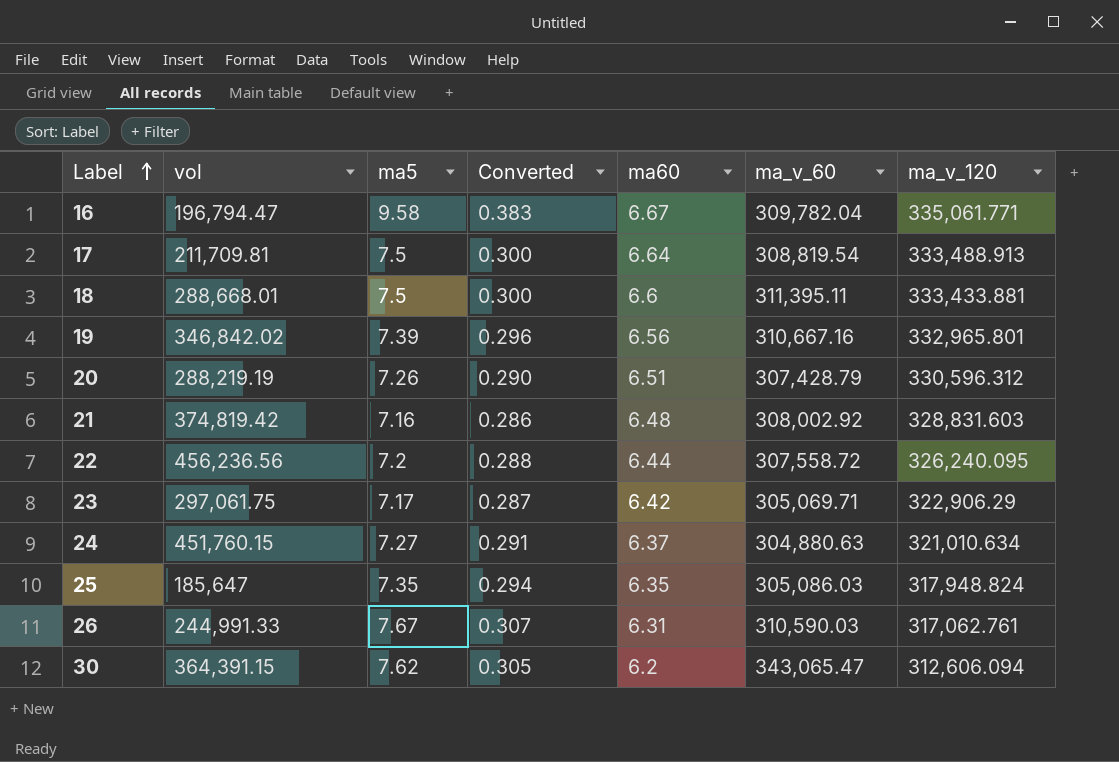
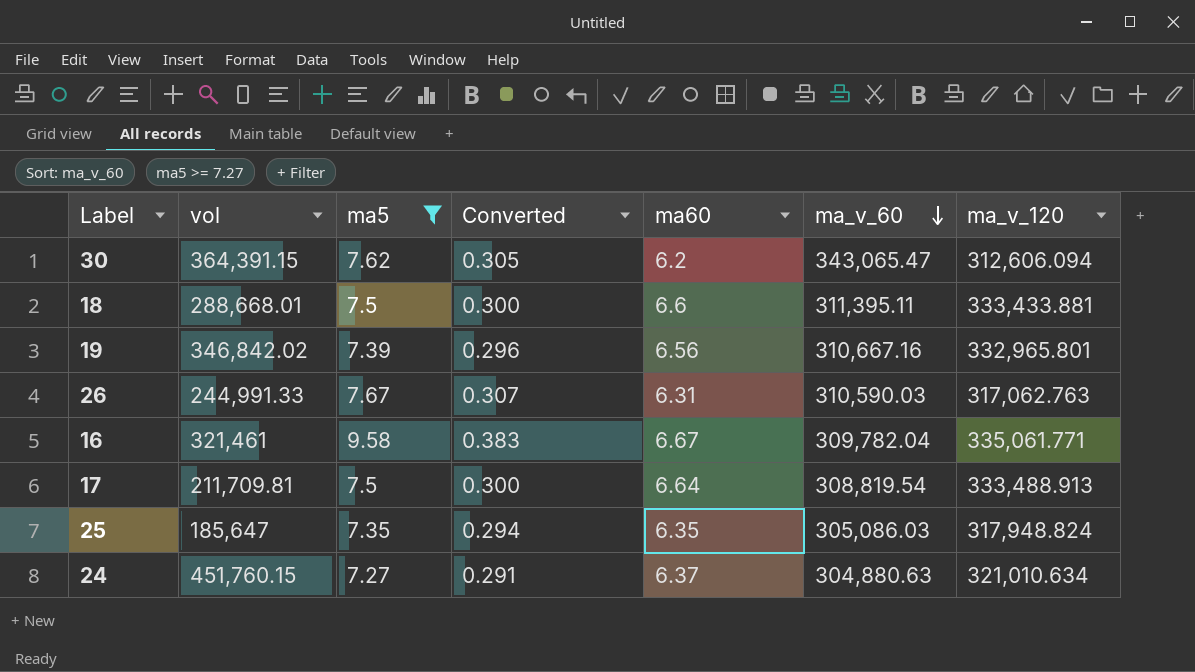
filter: none -> ma5 >= 7.27
row order: Label ascending -> ma_v_60 descending
26 | ma_v_120: 317,062.761 -> 317,062.763
16 | vol: 196,794.47 -> 321,461

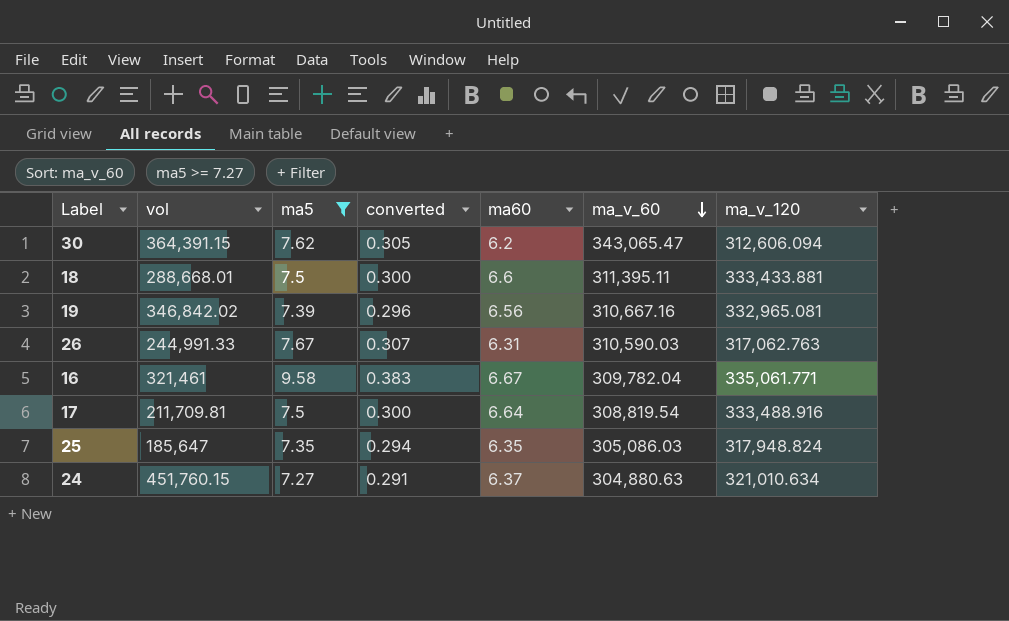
column name: Converted -> converted
19 | ma_v_120: 332,965.801 -> 332,965.081
17 | ma_v_120: 333,488.913 -> 333,488.916

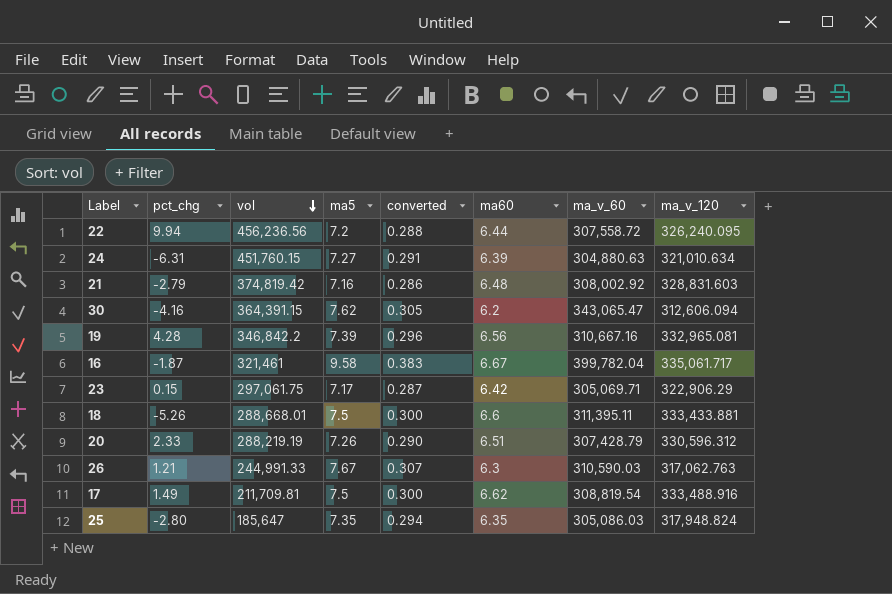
filter: ma5 >= 7.27 -> none
row order: ma_v_60 descending -> vol descending
column pct_chg | position: none -> 2
24 | ma60: 6.37 -> 6.39
19 | vol: 346,842.02 -> 346,842.2
16 | ma_v_60: 309,782.04 -> 399,782.04
16 | ma_v_120: 335,061.771 -> 335,061.717
26 | ma60: 6.31 -> 6.3
17 | ma60: 6.64 -> 6.62

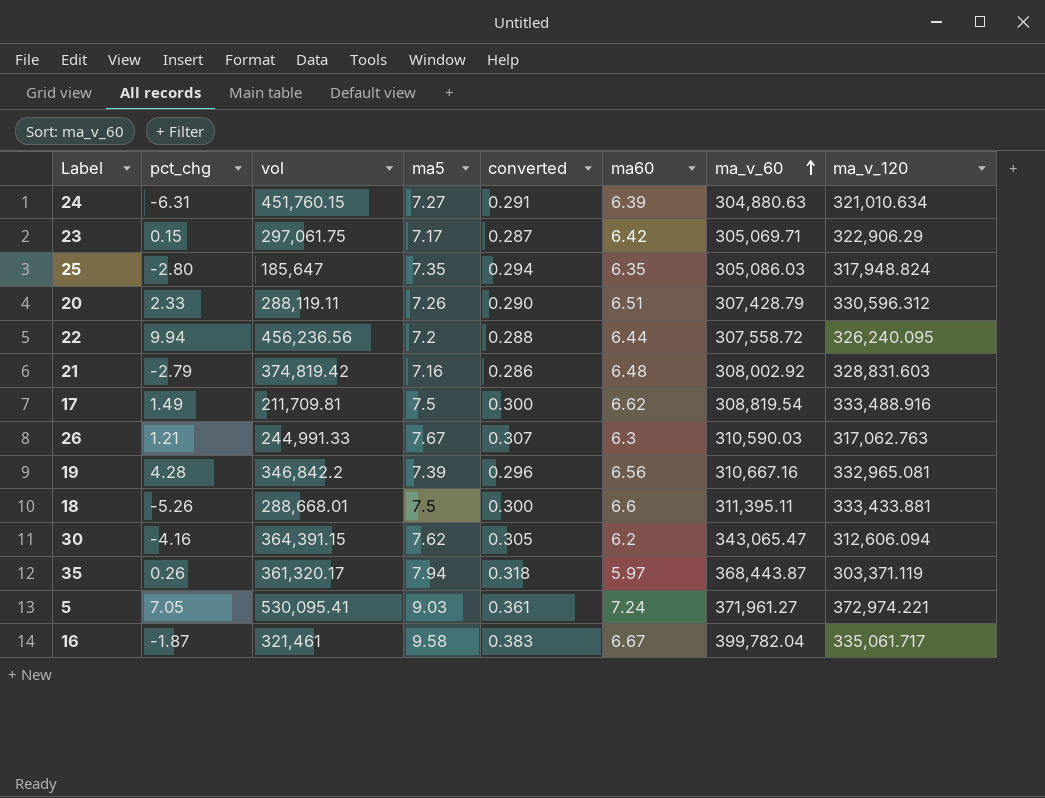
row order: vol descending -> ma_v_60 ascending
20 | vol: 288,219.19 -> 288,119.11
row 35: none -> 0.26 | 361,320.17 | 7.94 | 0.318 | 5.97 | 368,443.87 | 303,371.119
row 5: none -> 7.05 | 530,095.41 | 9.03 | 0.361 | 7.24 | 371,961.27 | 372,974.221

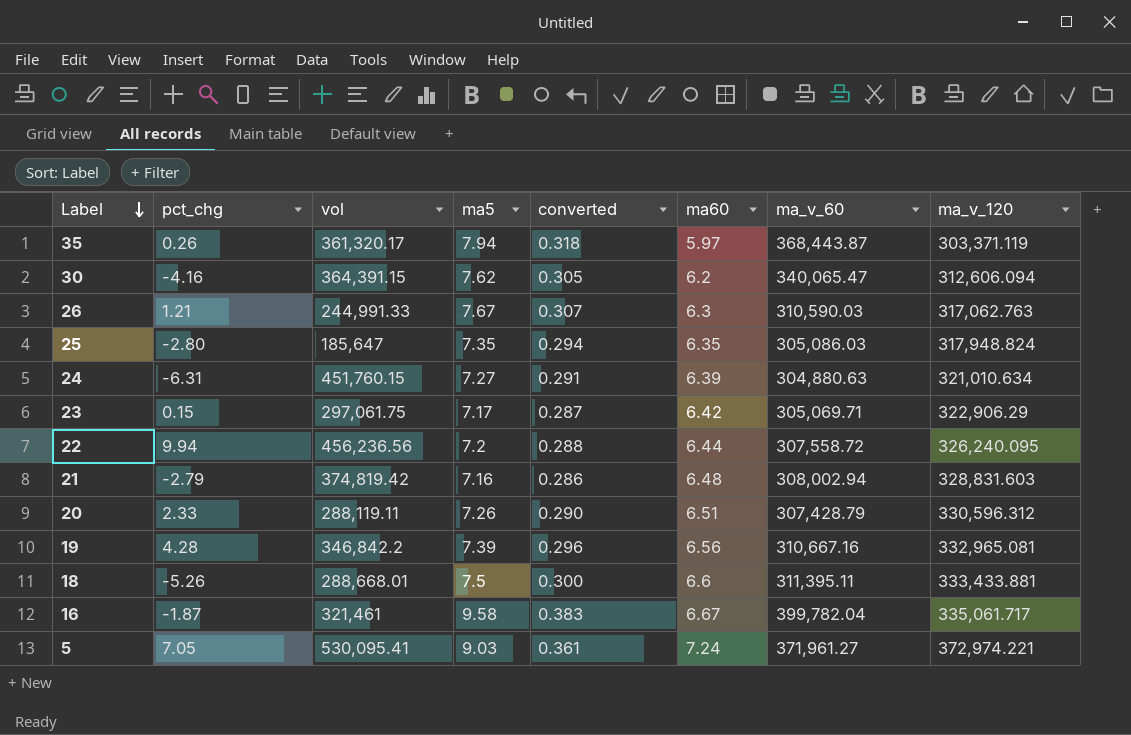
row order: ma_v_60 ascending -> Label descending
row 17: 1.49 | 211,709.81 | 7.5 | 0.300 | 6.62 | 308,819.54 | 333,488.916 -> none
30 | ma_v_60: 343,065.47 -> 340,065.47
21 | ma_v_60: 308,002.92 -> 308,002.94

